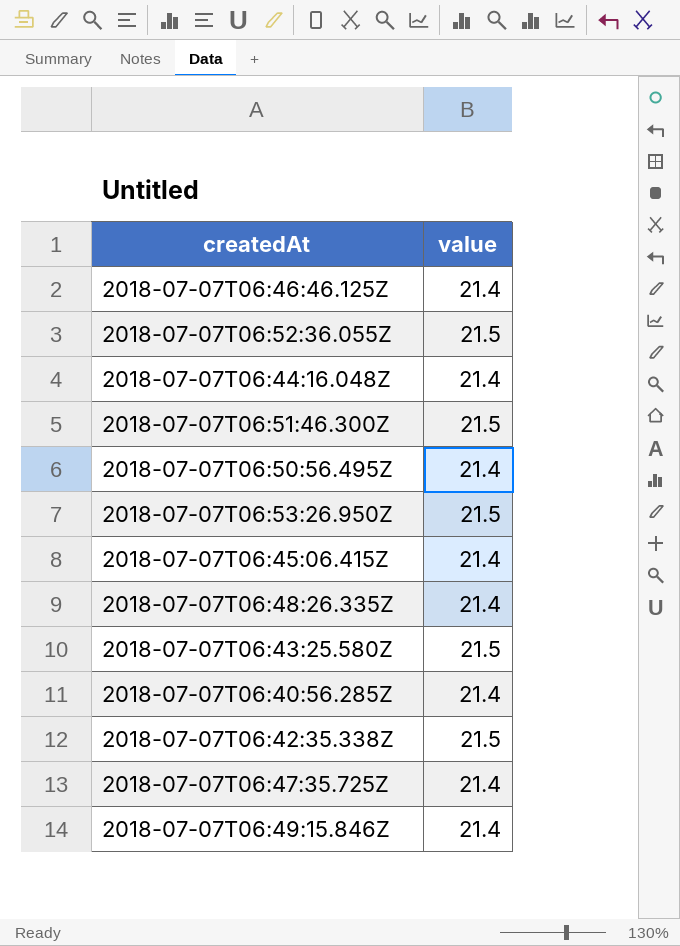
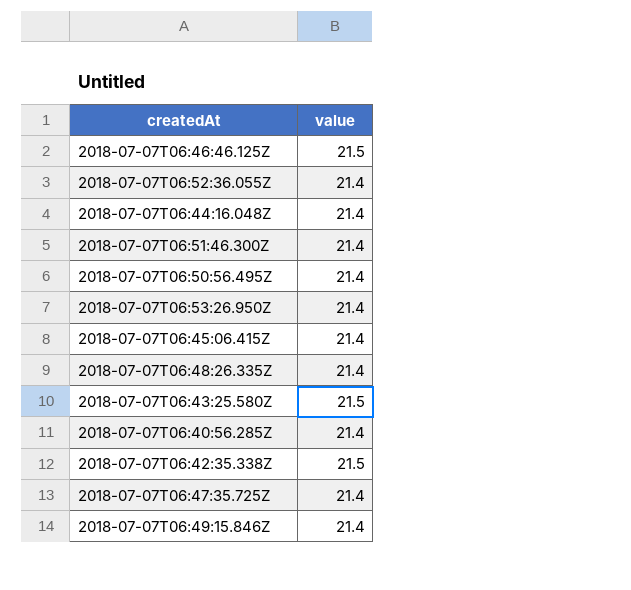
2018-07-07T06:46:46.125Z | value: 21.4 -> 21.5
2018-07-07T06:52:36.055Z | value: 21.5 -> 21.4
2018-07-07T06:51:46.300Z | value: 21.5 -> 21.4
2018-07-07T06:53:26.950Z | value: 21.5 -> 21.4

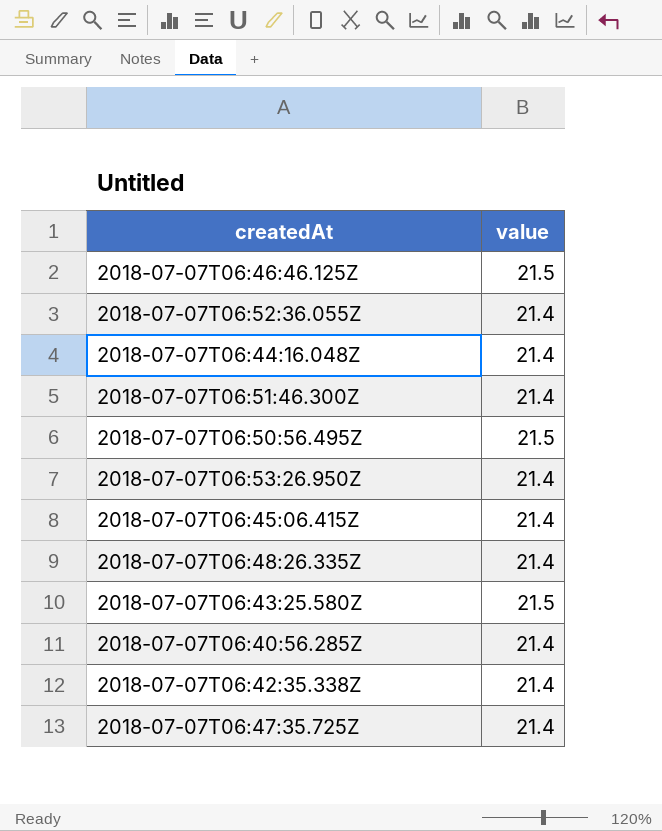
row 2018-07-07T06:49:15.846Z: 21.4 -> none
2018-07-07T06:50:56.495Z | value: 21.4 -> 21.5
2018-07-07T06:42:35.338Z | value: 21.5 -> 21.4

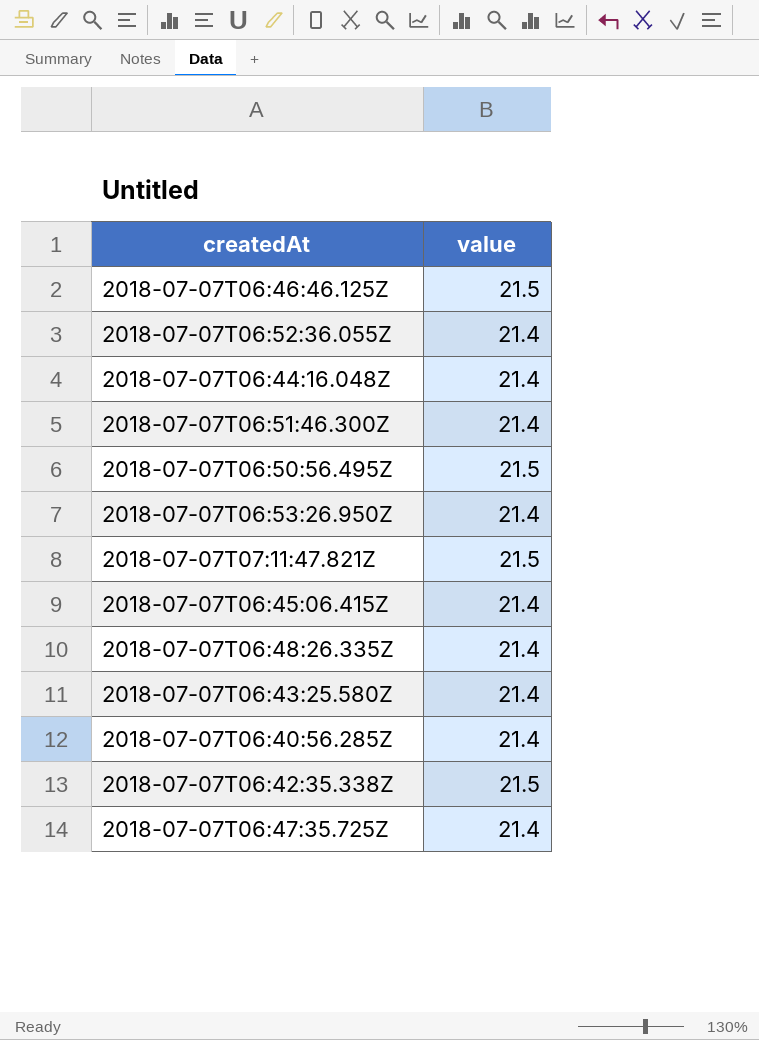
row 2018-07-07T07:11:47.821Z: none -> 21.5
2018-07-07T06:43:25.580Z | value: 21.5 -> 21.4
2018-07-07T06:42:35.338Z | value: 21.4 -> 21.5

